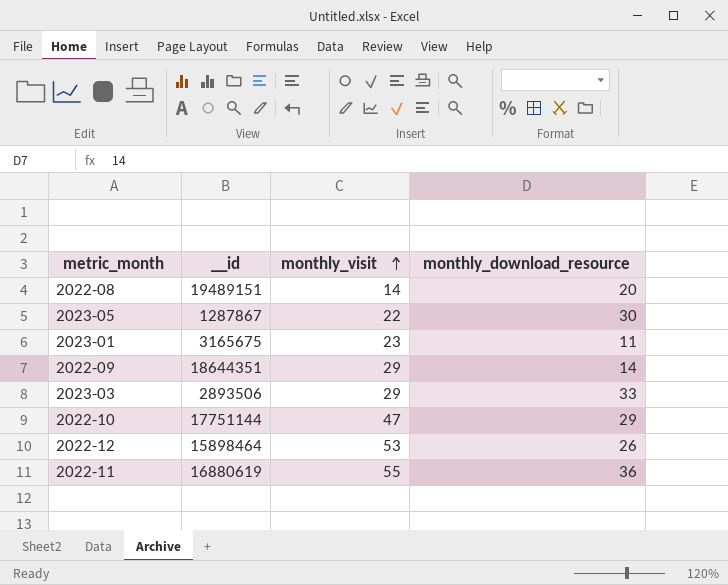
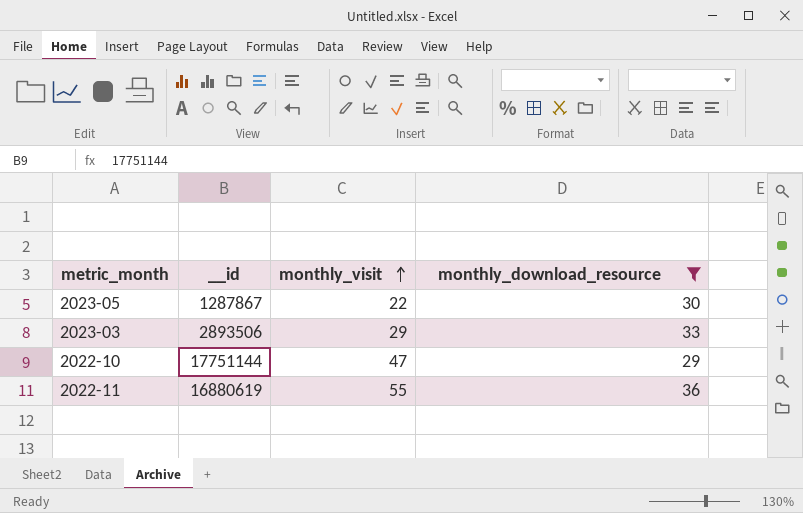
filter: none -> monthly_download_resource >= 29

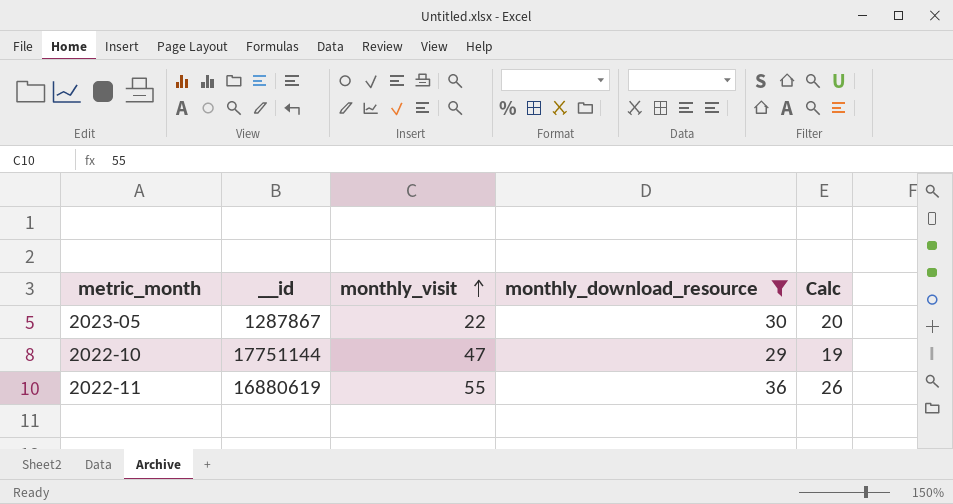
column Calc | formula: none -> [monthly_download_resource] - 10
row 2023-03: 2893506 | 29 | 33 -> none

